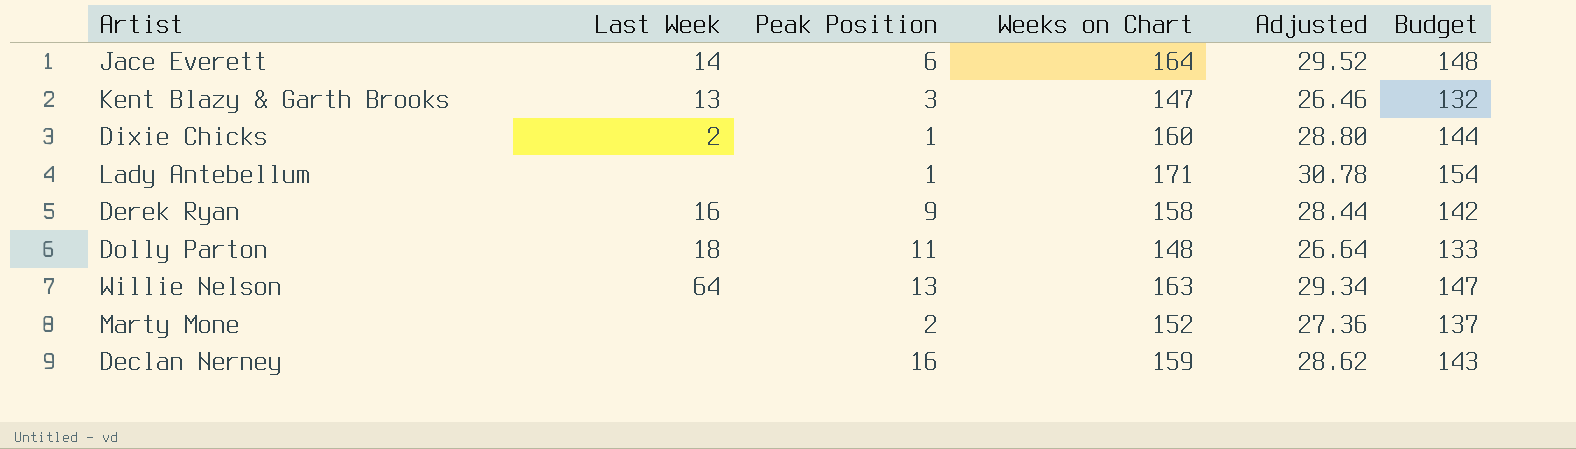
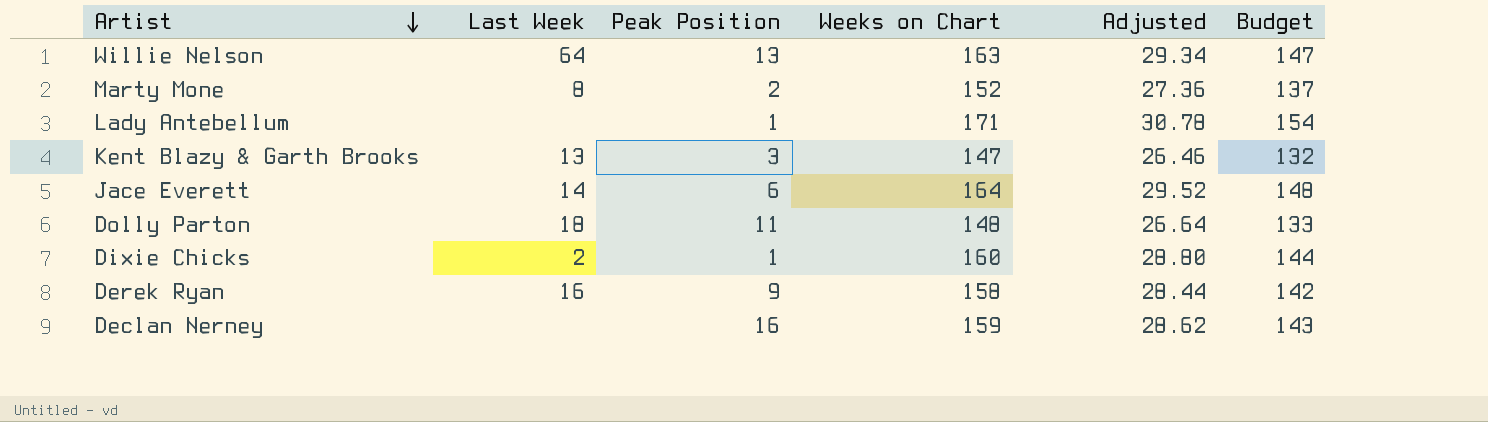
row order: none -> Artist descending
Marty Mone | Last Week: none -> 8

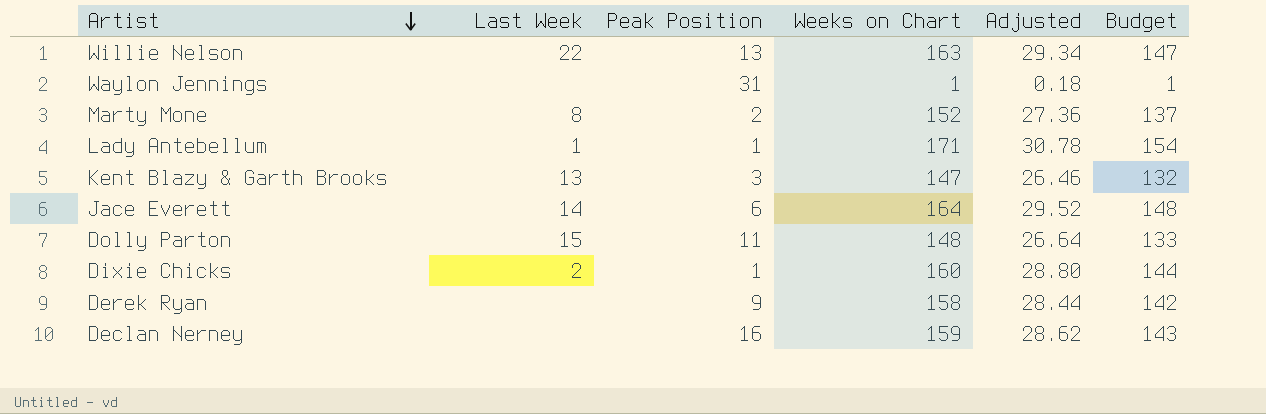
Willie Nelson | Last Week: 64 -> 22
row Waylon Jennings: none -> none | 31 | 1 | 0.18 | 1
Lady Antebellum | Last Week: none -> 1
Dolly Parton | Last Week: 18 -> 15
Derek Ryan | Last Week: 16 -> none

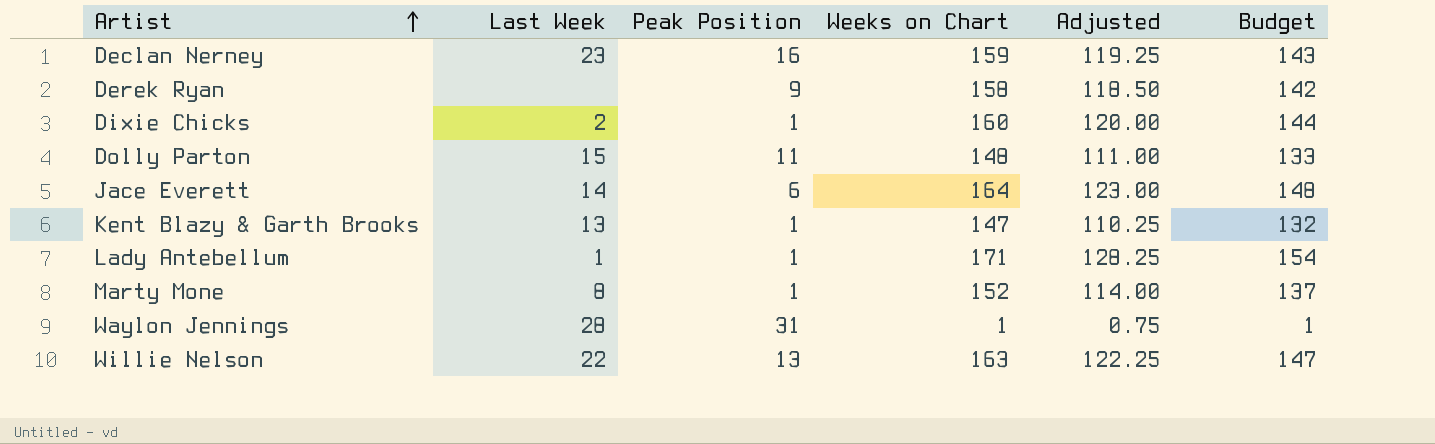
row order: Artist descending -> Artist ascending
column Adjusted | formula: [Weeks on Chart] * 0.18 -> [Weeks on Chart] * 0.75
Declan Nerney | Last Week: none -> 23
Kent Blazy & Garth Brooks | Peak Position: 3 -> 1
Marty Mone | Peak Position: 2 -> 1
Waylon Jennings | Last Week: none -> 28

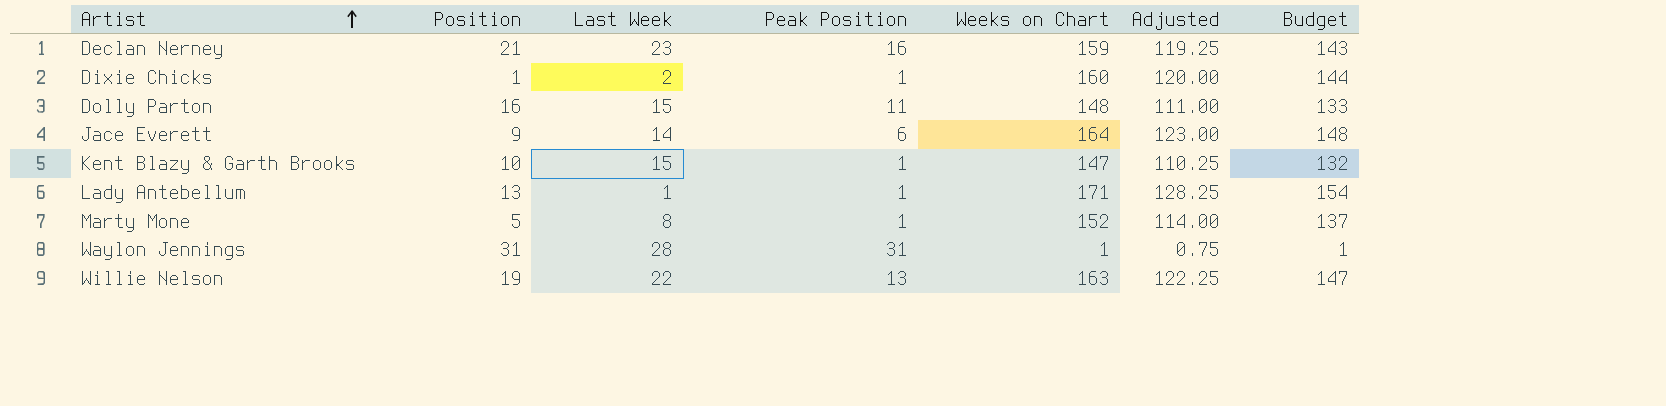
column Position | position: none -> 2
row Derek Ryan: none | 9 | 158 | 118.50 | 142 -> none
Kent Blazy & Garth Brooks | Last Week: 13 -> 15

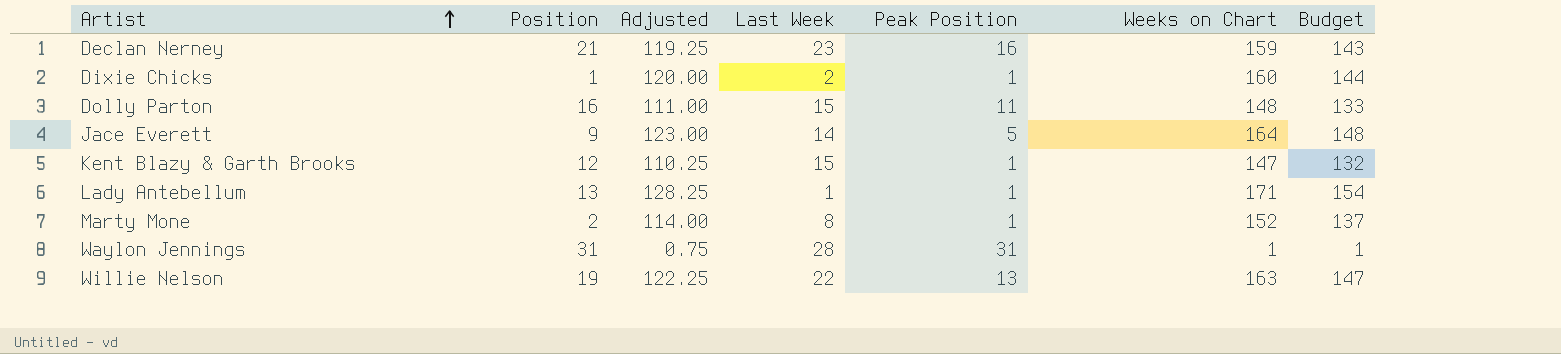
column Adjusted | position: 6 -> 3
Jace Everett | Peak Position: 6 -> 5
Kent Blazy & Garth Brooks | Position: 10 -> 12
Marty Mone | Position: 5 -> 2

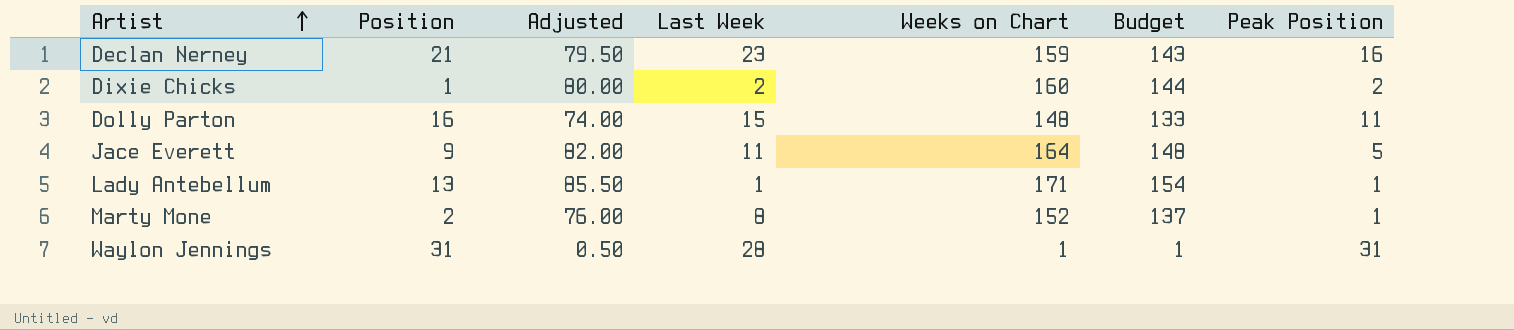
column Adjusted | formula: [Weeks on Chart] * 0.75 -> [Weeks on Chart] * 0.5
column Peak Position | position: 5 -> 7
row Kent Blazy & Garth Brooks: 12 | 110.25 | 15 | 1 | 147 | 132 -> none
row Willie Nelson: 19 | 122.25 | 22 | 13 | 163 | 147 -> none
Dixie Chicks | Peak Position: 1 -> 2
Jace Everett | Last Week: 14 -> 11

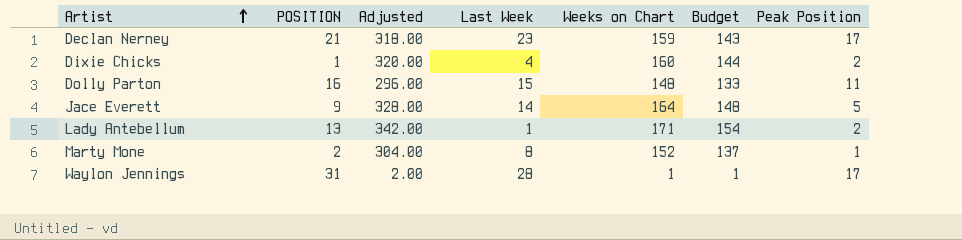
column name: Position -> POSITION
column Adjusted | formula: [Weeks on Chart] * 0.5 -> [Weeks on Chart] * 2
Declan Nerney | Peak Position: 16 -> 17
Dixie Chicks | Last Week: 2 -> 4
Jace Everett | Last Week: 11 -> 14
Lady Antebellum | Peak Position: 1 -> 2
Waylon Jennings | Peak Position: 31 -> 17

